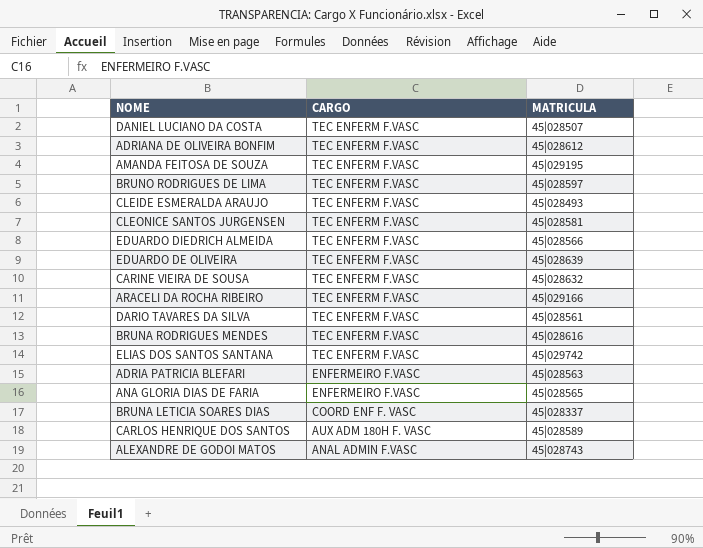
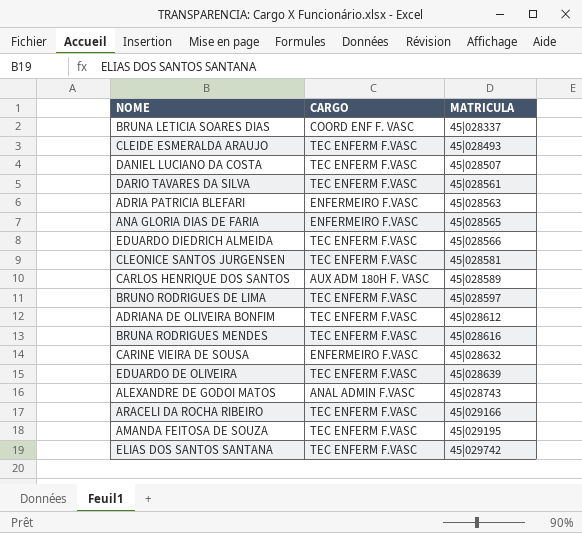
row order: CARGO descending -> MATRICULA ascending
CARINE VIEIRA DE SOUSA | CARGO: TEC ENFERM F.VASC -> ENFERMEIRO F.VASC

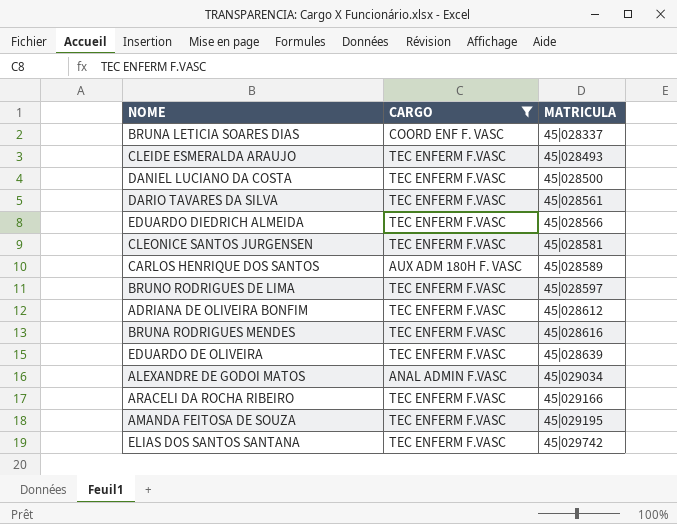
filter: none -> CARGO != ENFERMEIRO F.VASC
DANIEL LUCIANO DA COSTA | MATRICULA: 45|028507 -> 45|028500
ALEXANDRE DE GODOI MATOS | MATRICULA: 45|028743 -> 45|029034

